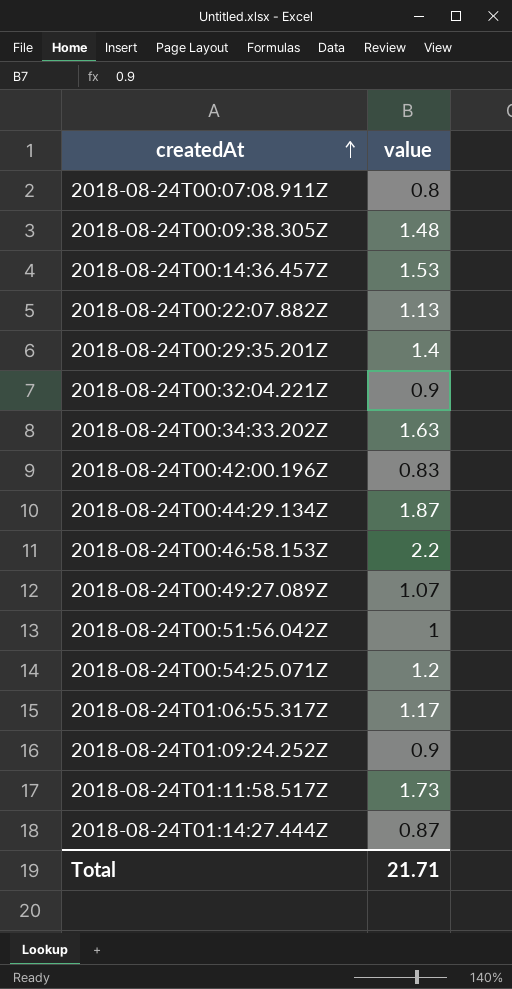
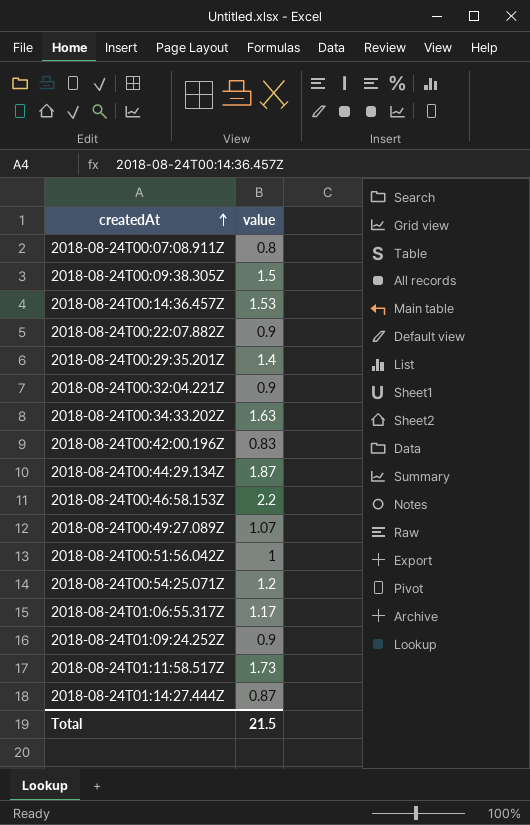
2018-08-24T00:09:38.305Z | value: 1.48 -> 1.5
2018-08-24T00:22:07.882Z | value: 1.13 -> 0.9
Total | value: 21.71 -> 21.5

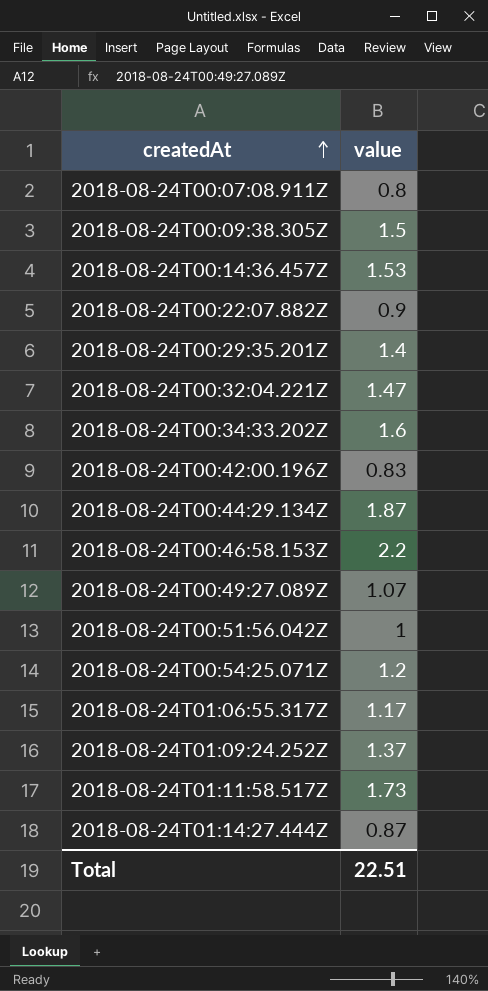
2018-08-24T00:32:04.221Z | value: 0.9 -> 1.47
2018-08-24T00:34:33.202Z | value: 1.63 -> 1.6
2018-08-24T01:09:24.252Z | value: 0.9 -> 1.37
Total | value: 21.5 -> 22.51

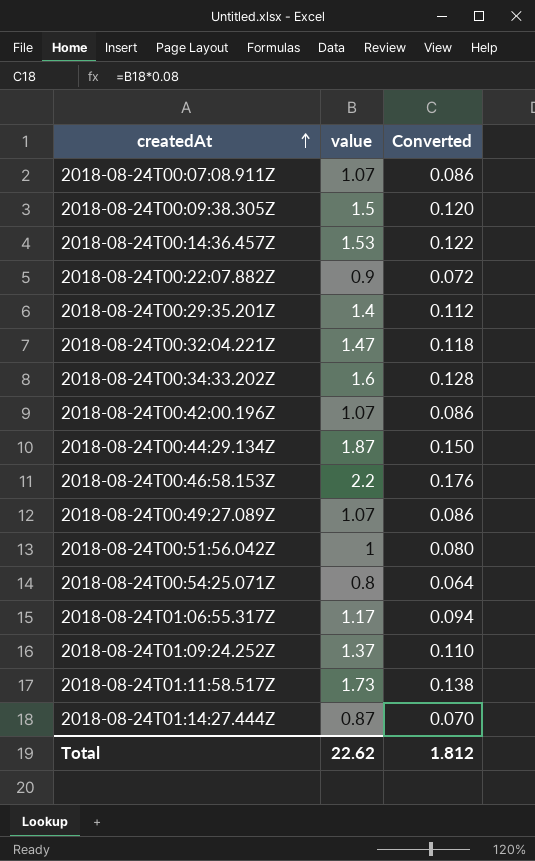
column Converted | formula: none -> [value] * 0.08
2018-08-24T00:07:08.911Z | value: 0.8 -> 1.07
2018-08-24T00:42:00.196Z | value: 0.83 -> 1.07
2018-08-24T00:54:25.071Z | value: 1.2 -> 0.8
Total | value: 22.51 -> 22.62

